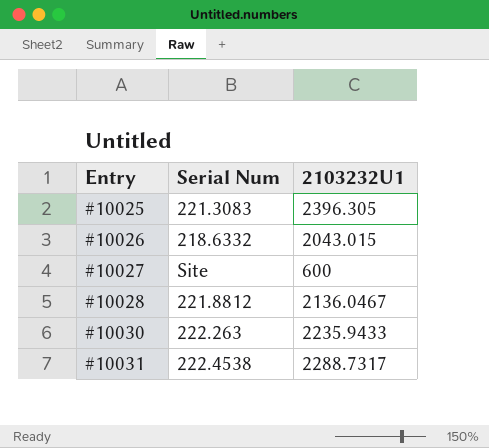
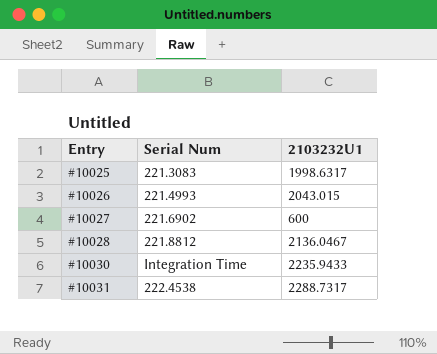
#10025 | 2103232U1: 2396.305 -> 1998.6317
#10026 | Serial Num: 218.6332 -> 221.4993
#10027 | Serial Num: Site -> 221.6902
#10030 | Serial Num: 222.263 -> Integration Time

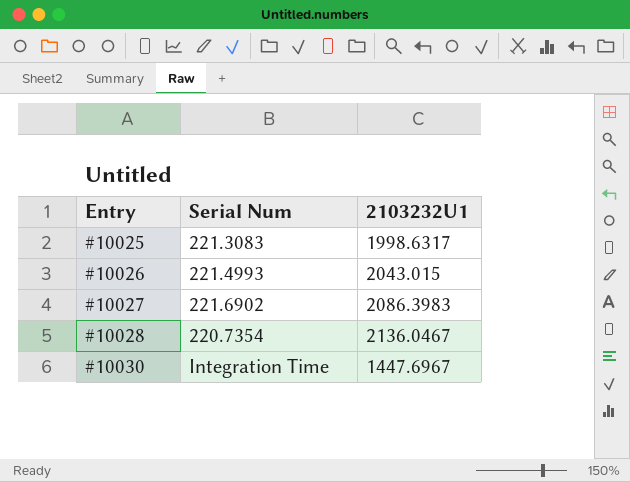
row #10031: 222.4538 | 2288.7317 -> none
#10027 | 2103232U1: 600 -> 2086.3983
#10028 | Serial Num: 221.8812 -> 220.7354
#10030 | 2103232U1: 2235.9433 -> 1447.6967

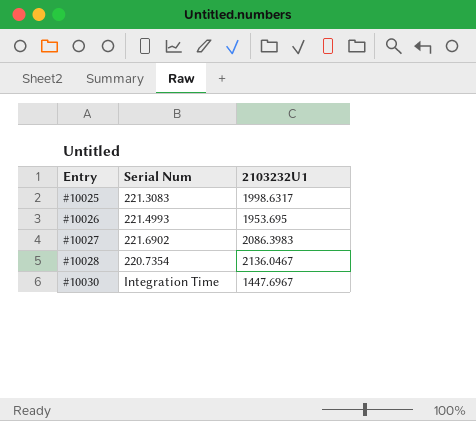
#10026 | 2103232U1: 2043.015 -> 1953.695

